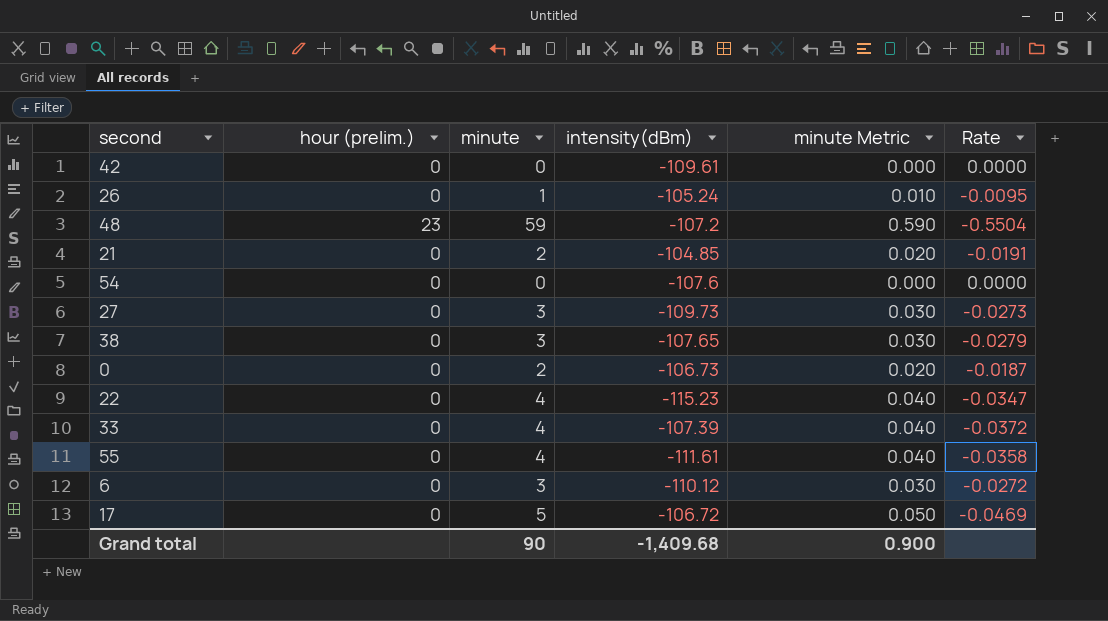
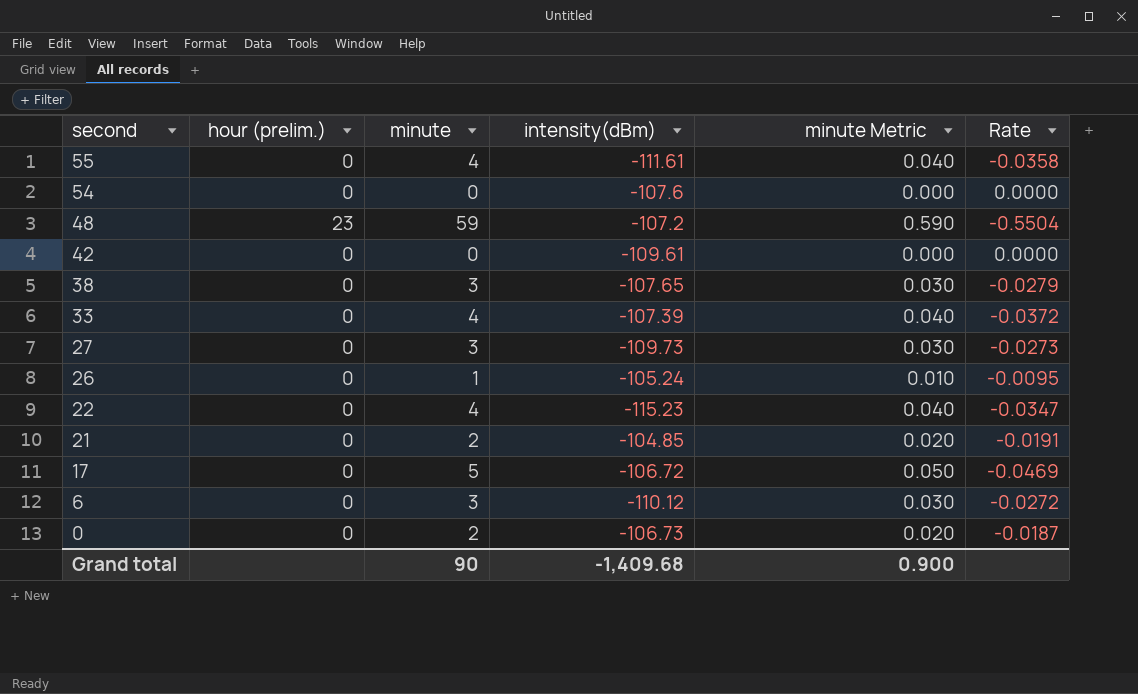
row order: none -> second descending

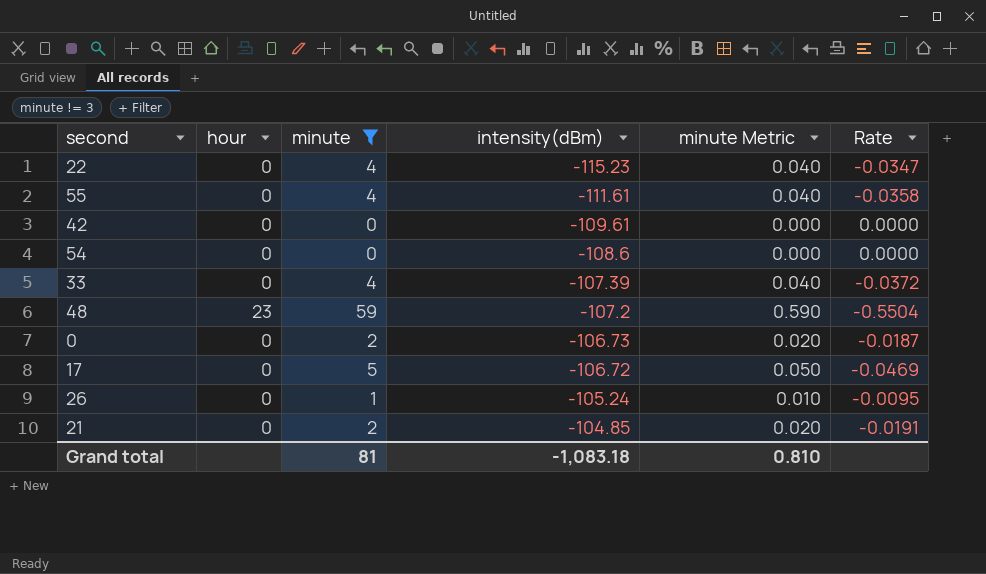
filter: none -> minute != 3
row order: second descending -> intensity(dBm) ascending
column name: hour (prelim.) -> hour
54 | intensity(dBm): -107.6 -> -108.6
Grand total | minute: 90 -> 81
Grand total | intensity(dBm): -1,409.68 -> -1,083.18
Grand total | minute Metric: 0.900 -> 0.810

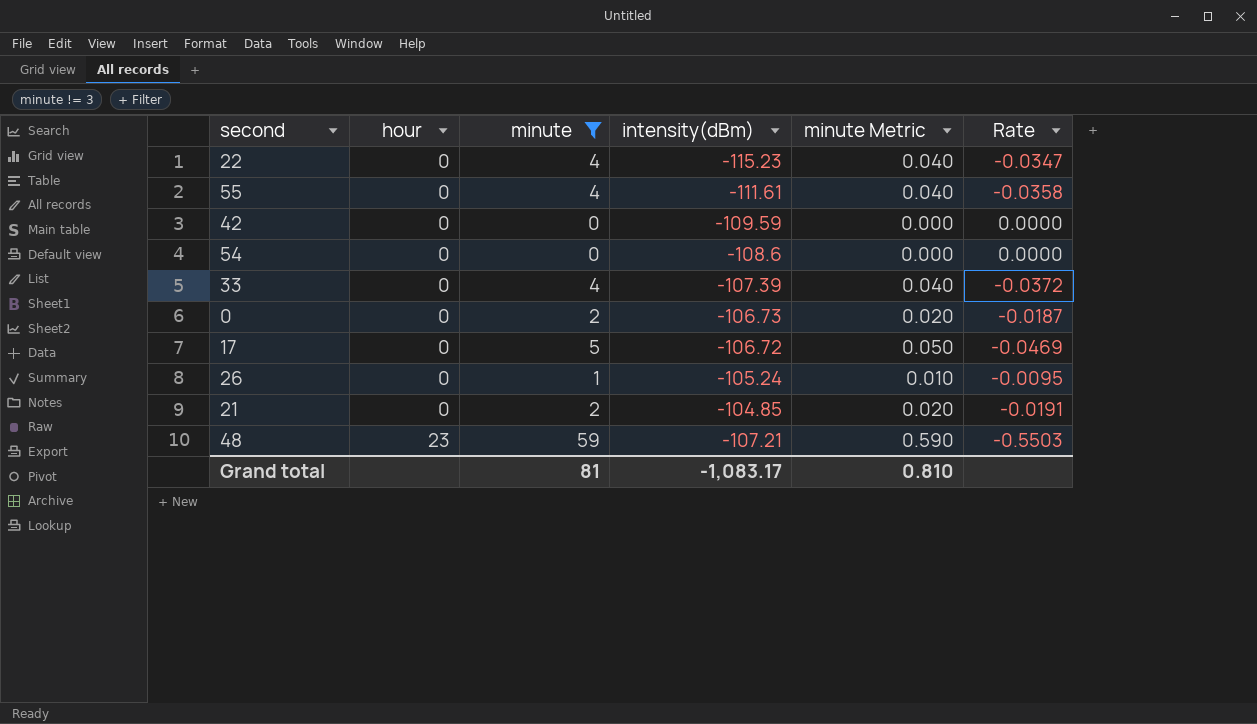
row order: intensity(dBm) ascending -> hour ascending
42 | intensity(dBm): -109.61 -> -109.59
48 | intensity(dBm): -107.2 -> -107.21
48 | Rate: -0.5504 -> -0.5503
Grand total | intensity(dBm): -1,083.18 -> -1,083.17

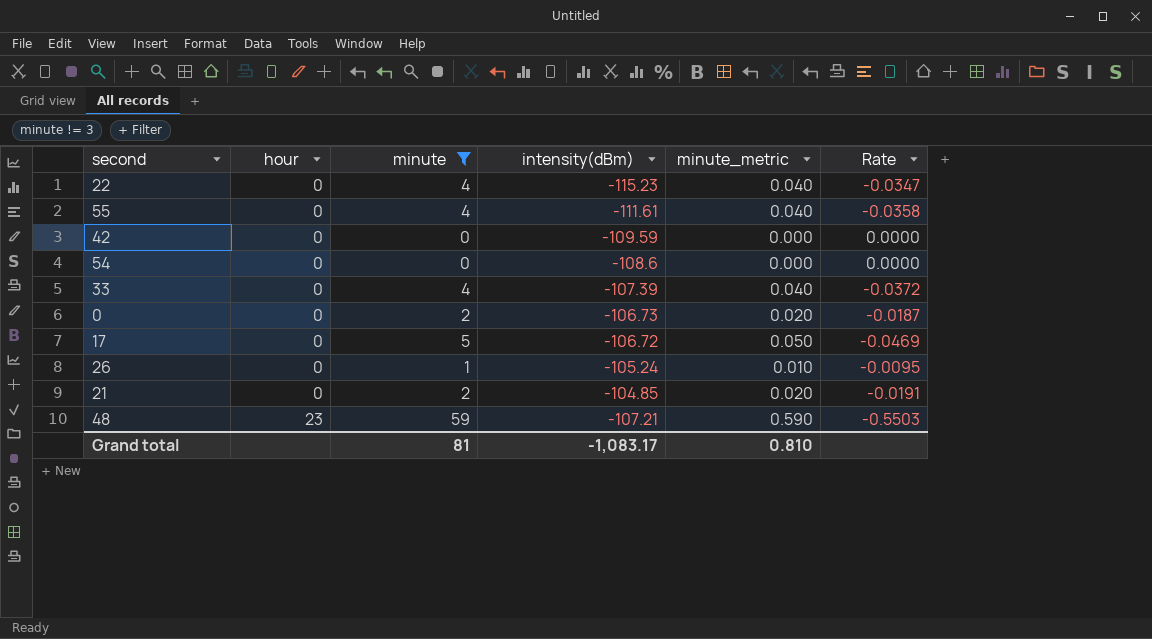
column name: minute Metric -> minute_metric

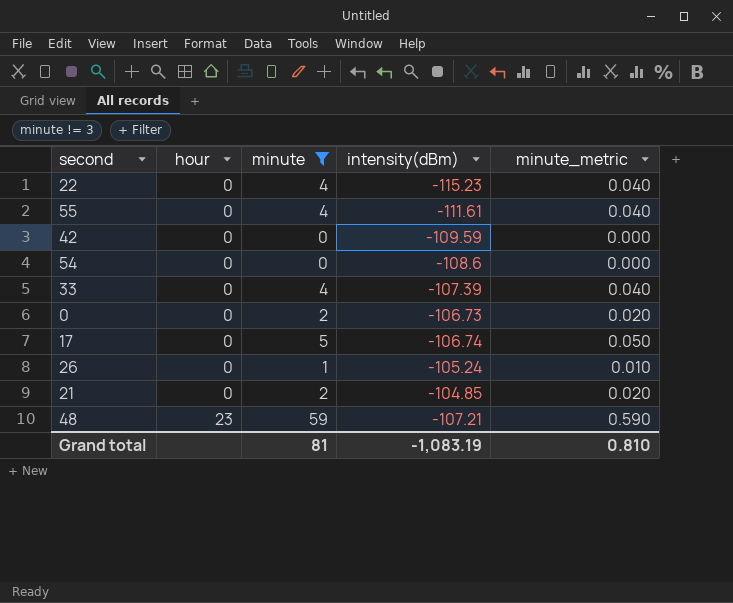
column Rate | formula: [minute] / [intensity(dBm)] -> none
17 | intensity(dBm): -106.72 -> -106.74
Grand total | intensity(dBm): -1,083.17 -> -1,083.19

